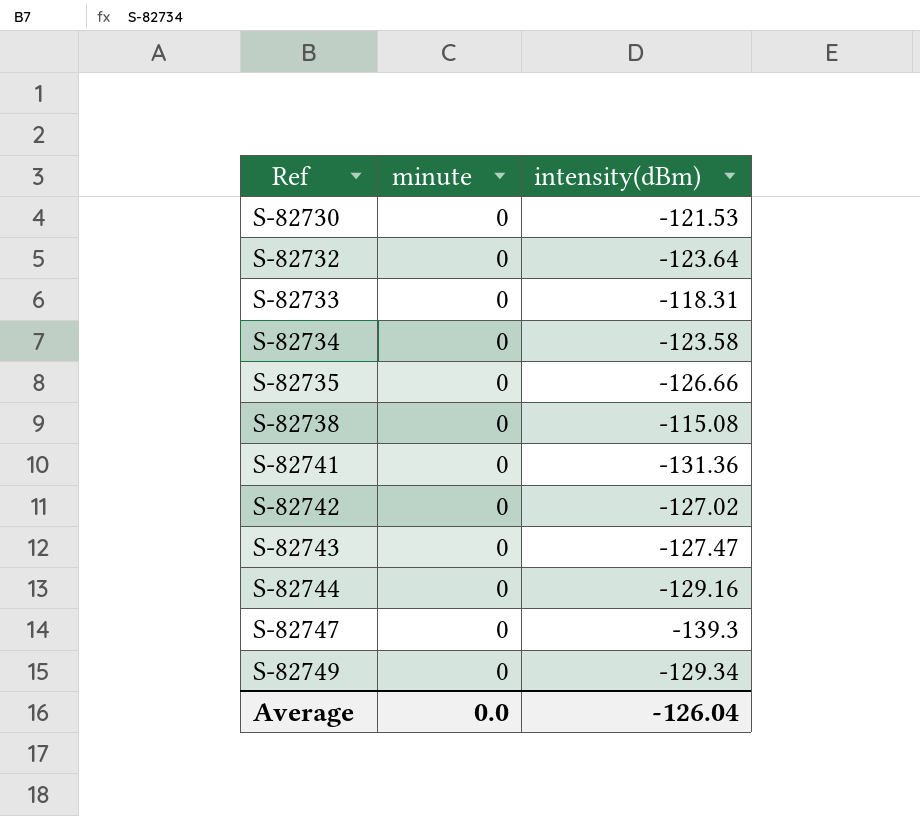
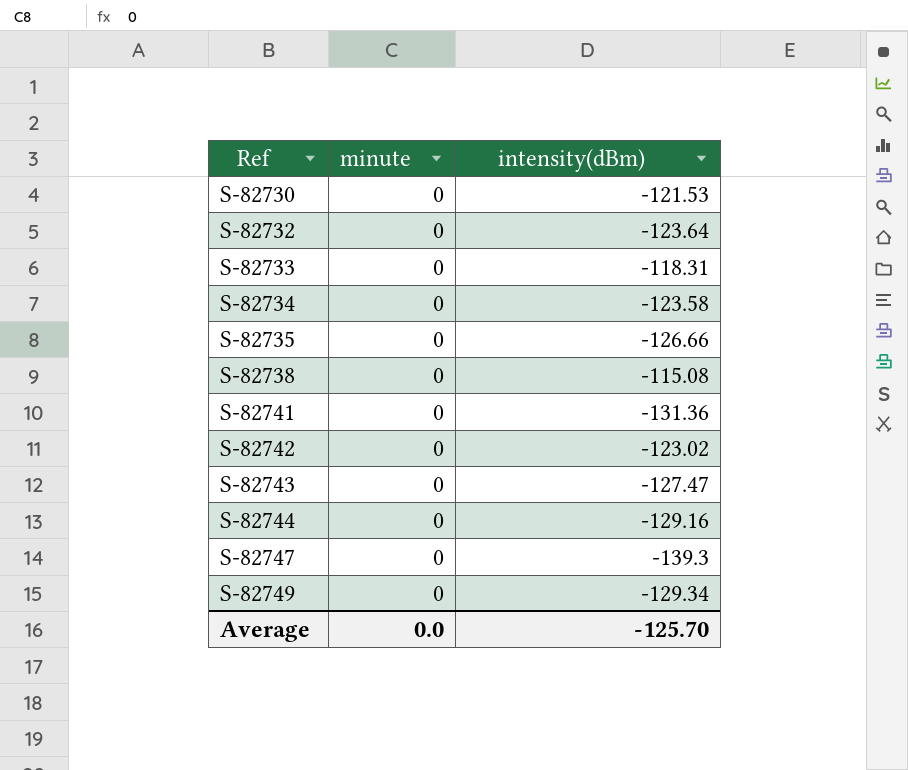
S-82742 | intensity(dBm): -127.02 -> -123.02
Average | intensity(dBm): -126.04 -> -125.70

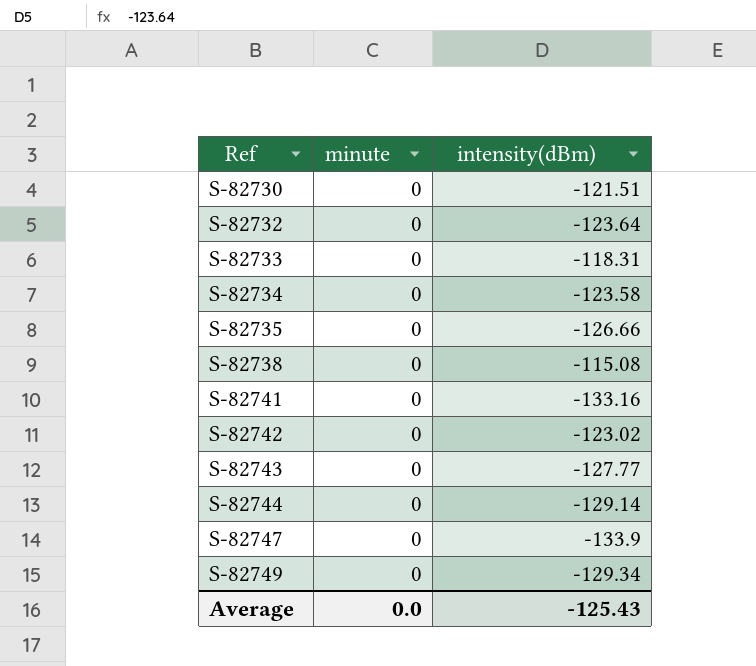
S-82730 | intensity(dBm): -121.53 -> -121.51
S-82741 | intensity(dBm): -131.36 -> -133.16
S-82743 | intensity(dBm): -127.47 -> -127.77
S-82744 | intensity(dBm): -129.16 -> -129.14
S-82747 | intensity(dBm): -139.3 -> -133.9
Average | intensity(dBm): -125.70 -> -125.43

